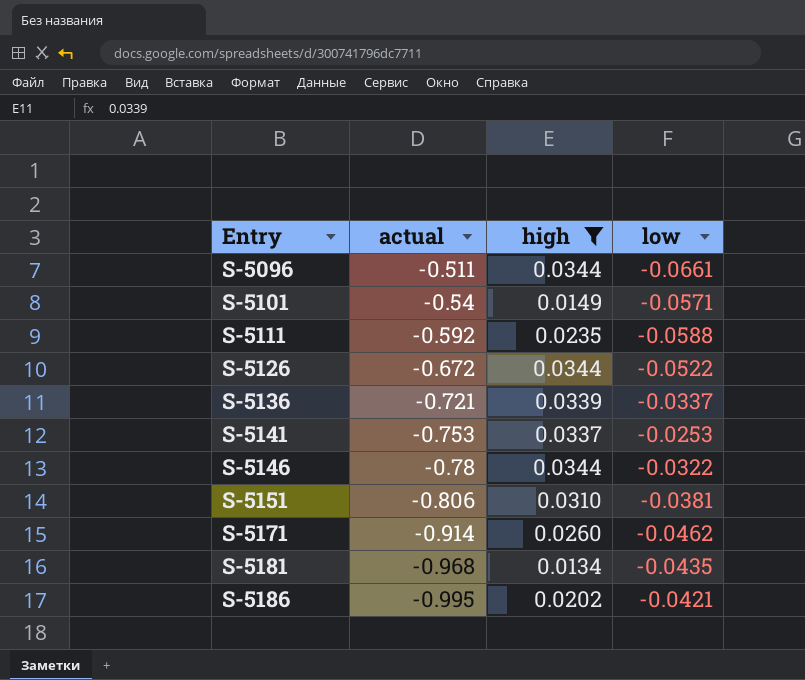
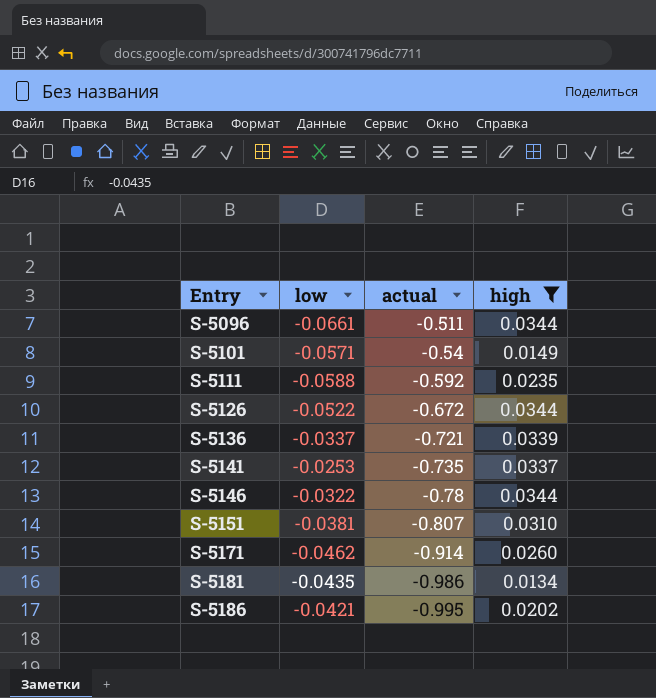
column low | position: 4 -> 2
S-5141 | actual: -0.753 -> -0.735
S-5151 | actual: -0.806 -> -0.807
S-5181 | actual: -0.968 -> -0.986

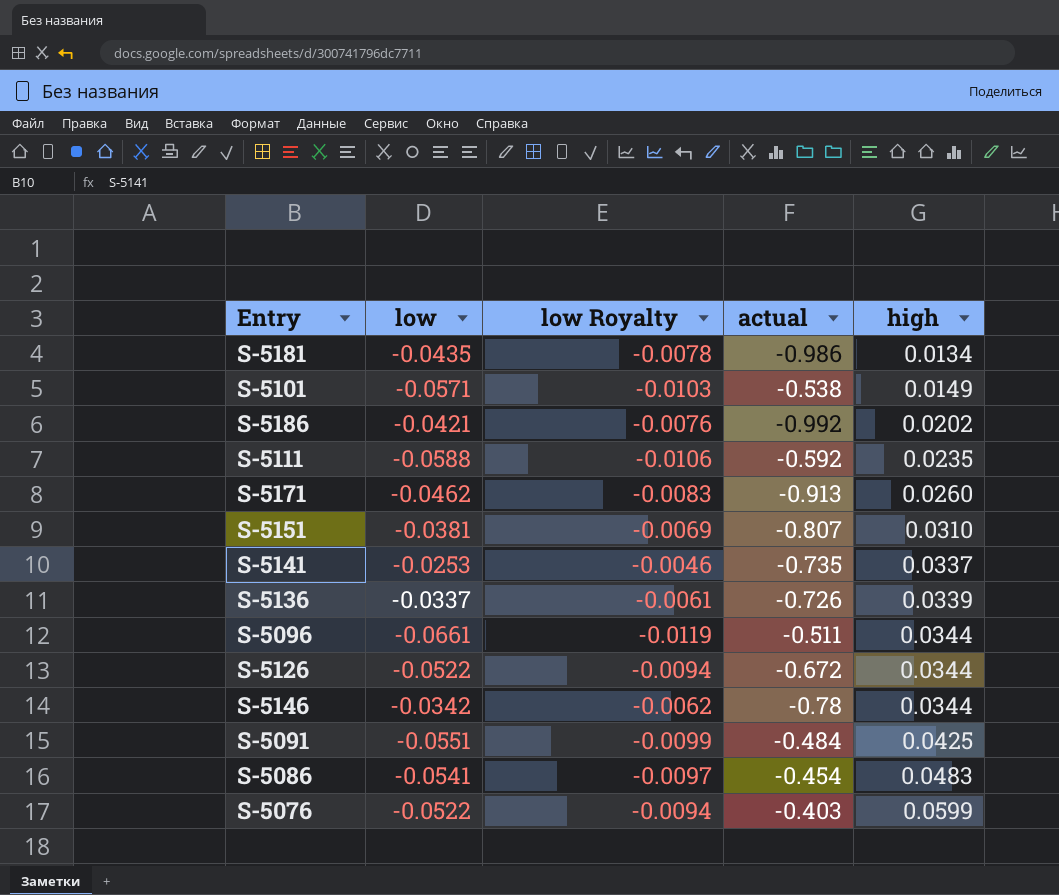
filter: high <= 0.0344 -> none
row order: Entry ascending -> high ascending
column low Royalty | formula: none -> [low] * 0.18
S-5101 | actual: -0.54 -> -0.538
S-5186 | actual: -0.995 -> -0.992
S-5171 | actual: -0.914 -> -0.913
S-5136 | actual: -0.721 -> -0.726
S-5146 | low: -0.0322 -> -0.0342

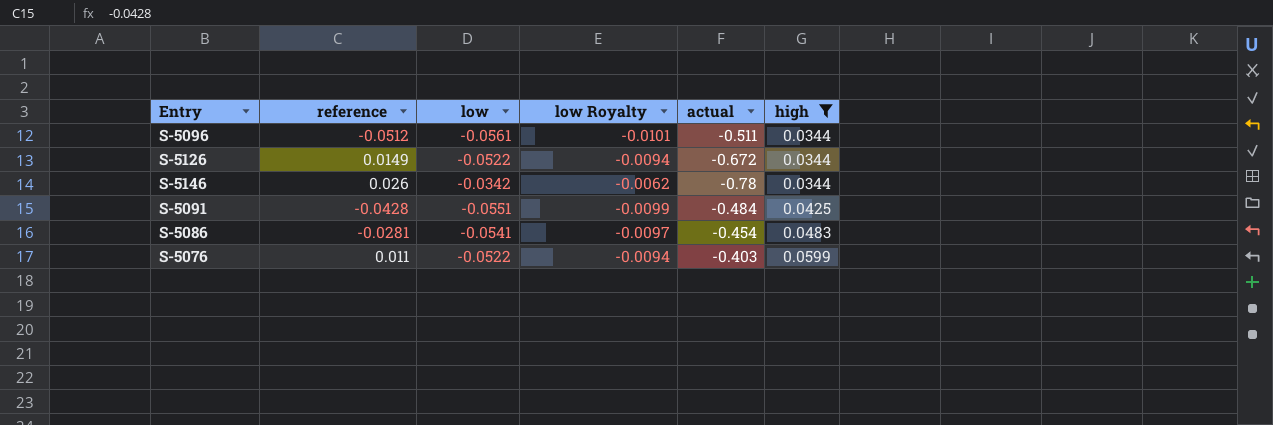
filter: none -> high >= 0.0344
column reference | position: none -> 2
S-5096 | low: -0.0661 -> -0.0561
S-5096 | low Royalty: -0.0119 -> -0.0101

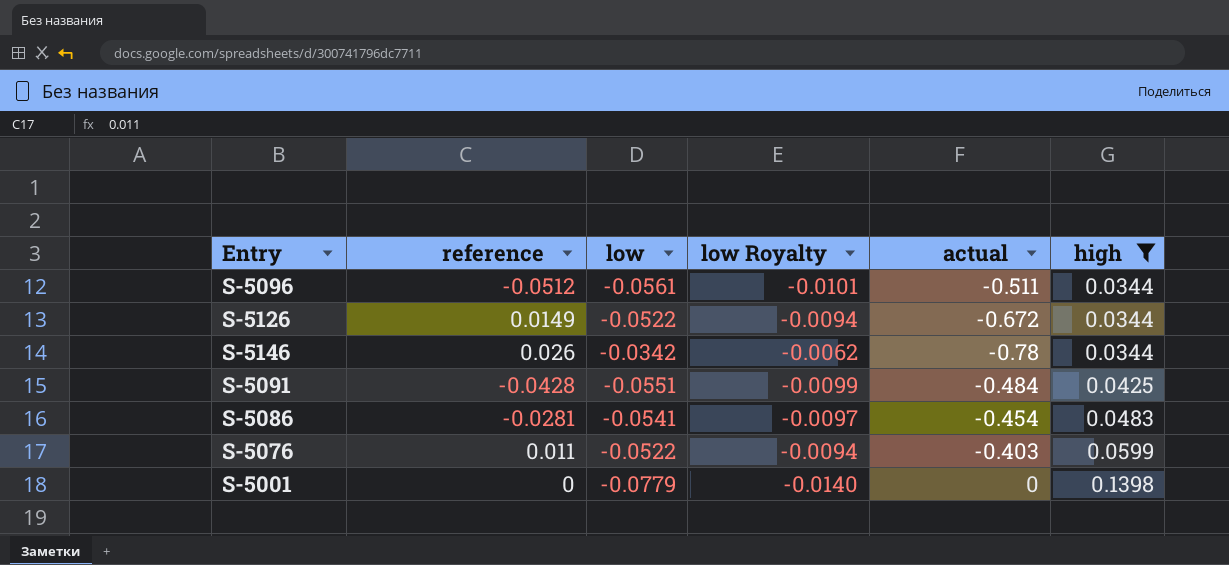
row S-5001: none -> 0 | -0.0779 | -0.0140 | 0 | 0.1398

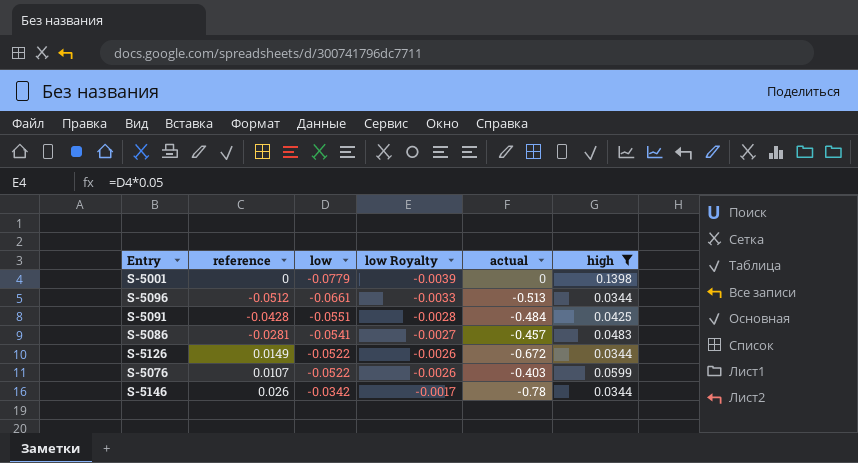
row order: high ascending -> low ascending
column low Royalty | formula: [low] * 0.18 -> [low] * 0.05
S-5096 | low: -0.0561 -> -0.0661
S-5096 | actual: -0.511 -> -0.513
S-5086 | actual: -0.454 -> -0.457
S-5076 | reference: 0.011 -> 0.0107

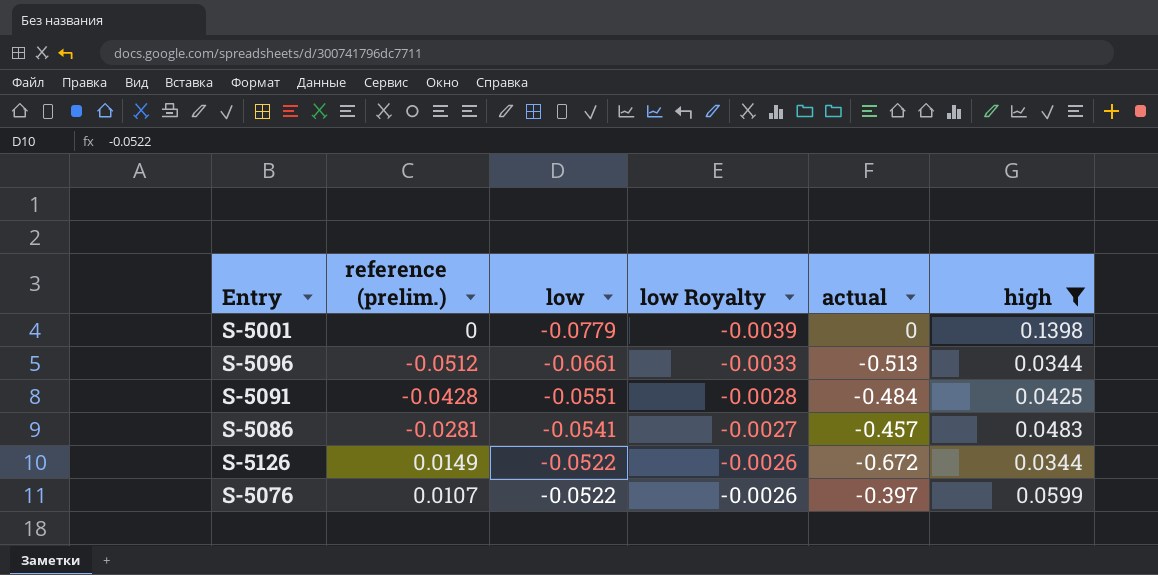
column name: reference -> reference (prelim.)
row S-5146: 0.026 | -0.0342 | -0.0017 | -0.78 | 0.0344 -> none
S-5076 | actual: -0.403 -> -0.397

